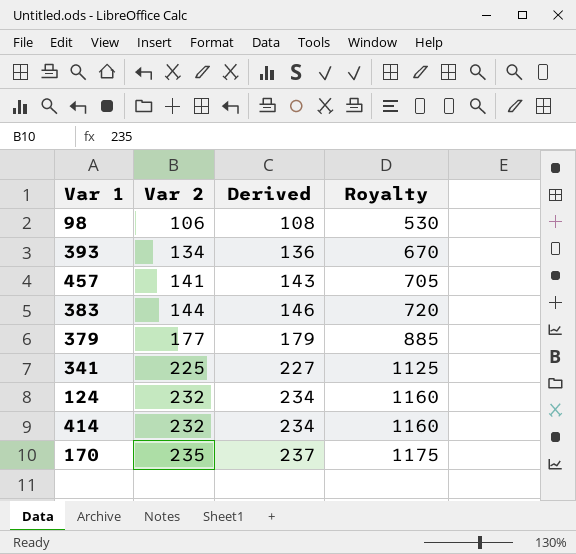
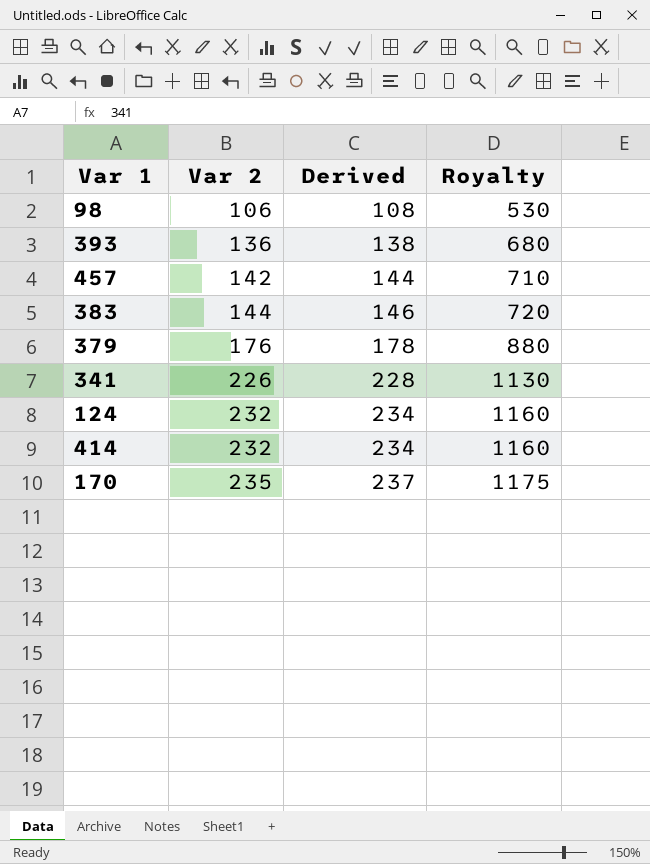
393 | Var 2: 134 -> 136
393 | Derived: 136 -> 138
393 | Royalty: 670 -> 680
457 | Var 2: 141 -> 142
457 | Derived: 143 -> 144
457 | Royalty: 705 -> 710
379 | Var 2: 177 -> 176
379 | Derived: 179 -> 178
379 | Royalty: 885 -> 880
341 | Var 2: 225 -> 226
341 | Derived: 227 -> 228
341 | Royalty: 1125 -> 1130

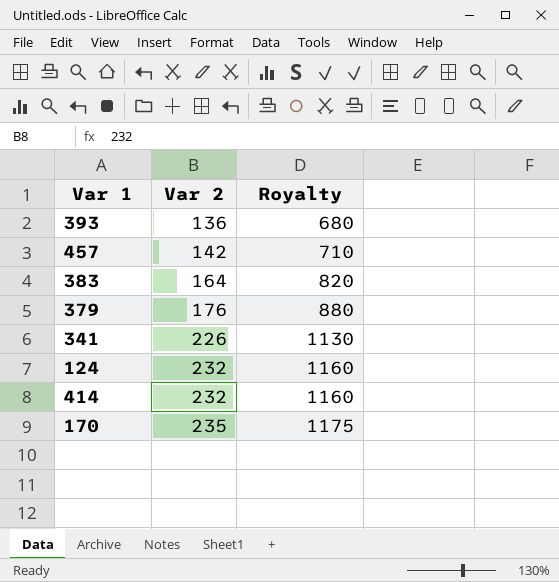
column Derived | formula: [Var 2] + 2 -> none
row 98: 106 | 108 | 530 -> none
383 | Var 2: 144 -> 164
383 | Royalty: 720 -> 820

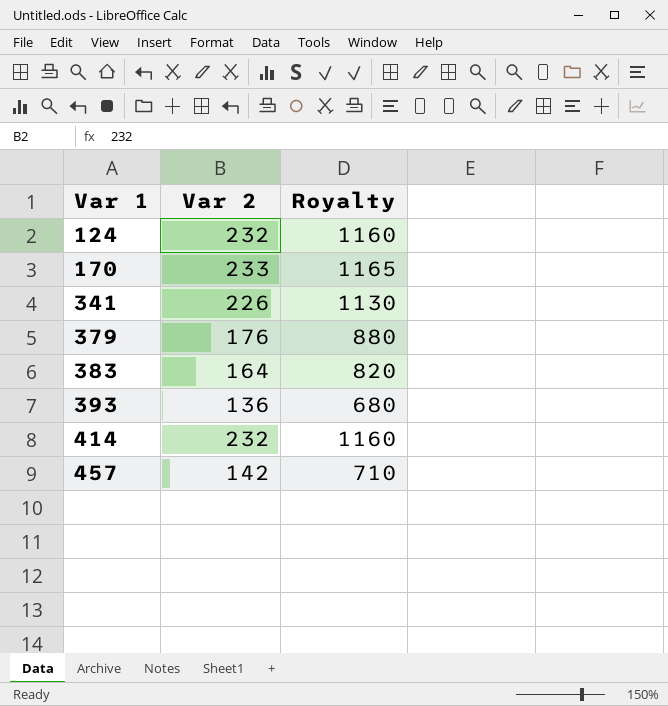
row order: Var 2 ascending -> Var 1 ascending
170 | Var 2: 235 -> 233
170 | Royalty: 1175 -> 1165

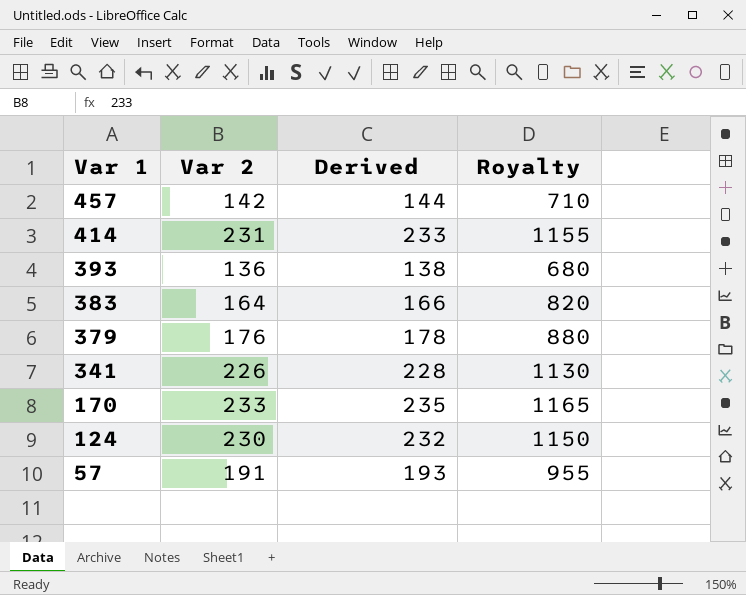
row order: Var 1 ascending -> Var 1 descending
column Derived | formula: none -> [Var 2] + 2
414 | Var 2: 232 -> 231
414 | Royalty: 1160 -> 1155
124 | Var 2: 232 -> 230
124 | Royalty: 1160 -> 1150
row 57: none -> 191 | 193 | 955

